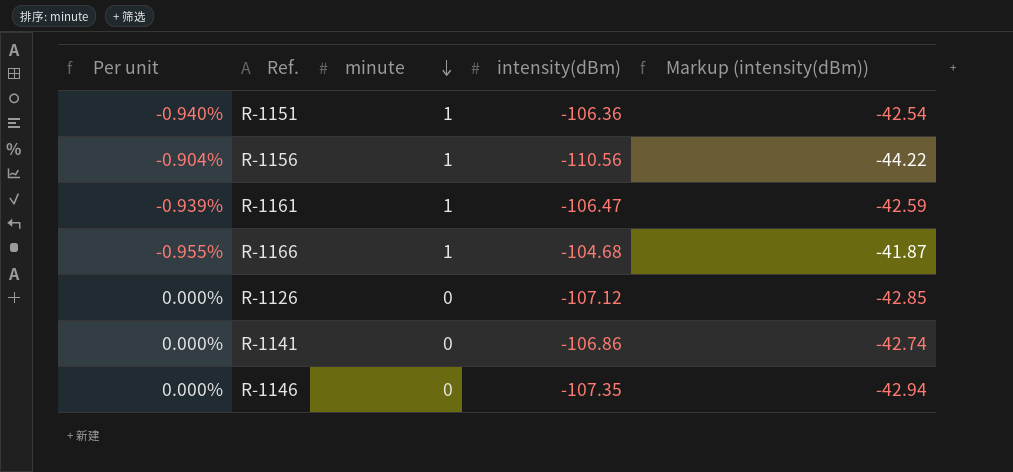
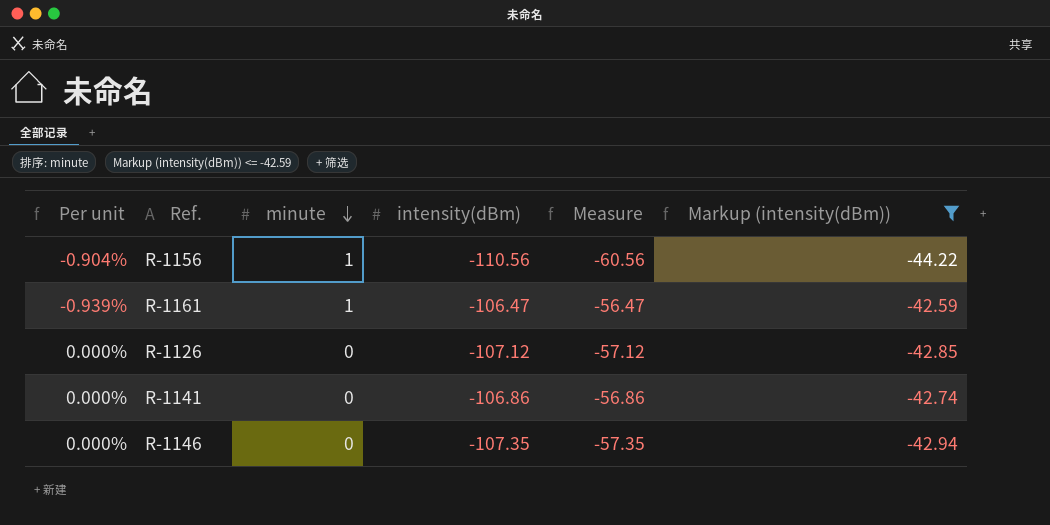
filter: none -> Markup (intensity(dBm)) <= -42.59
column Measure | formula: none -> [intensity(dBm)] + 50

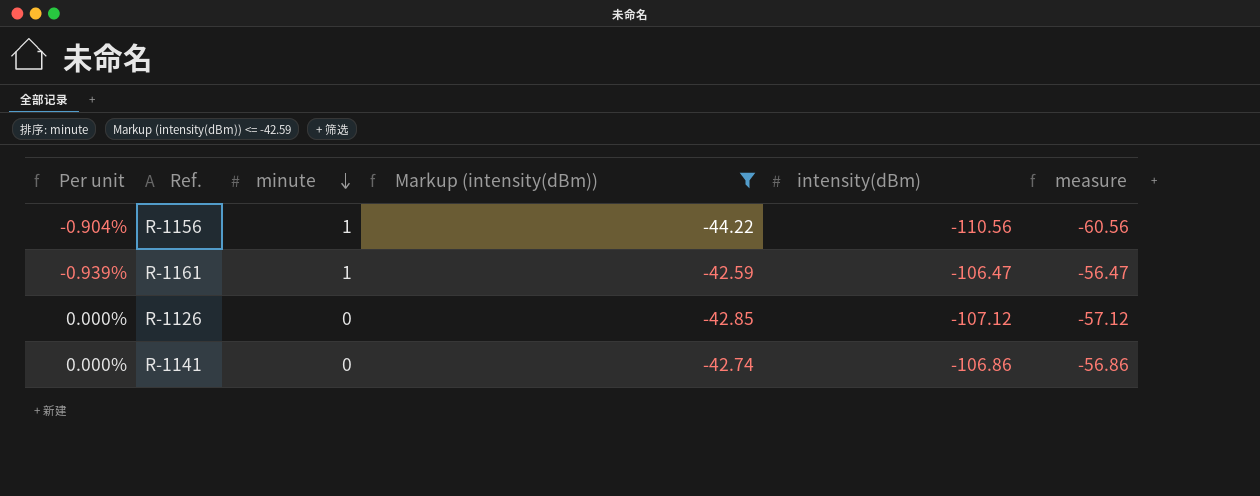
column Markup (intensity(dBm)) | position: 6 -> 4
column name: Measure -> measure
row R-1146: 0.000% | 0 | -107.35 | -57.35 | -42.94 -> none

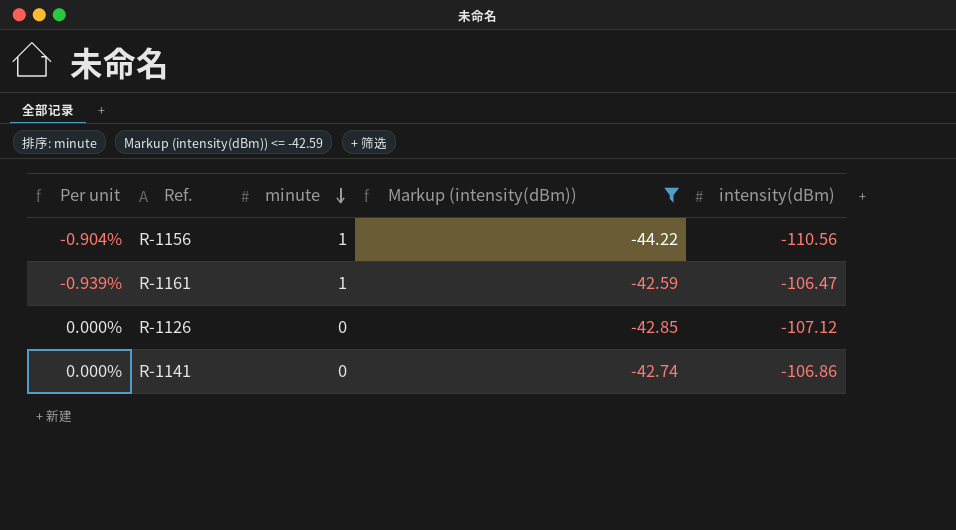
column measure | formula: [intensity(dBm)] + 50 -> none

